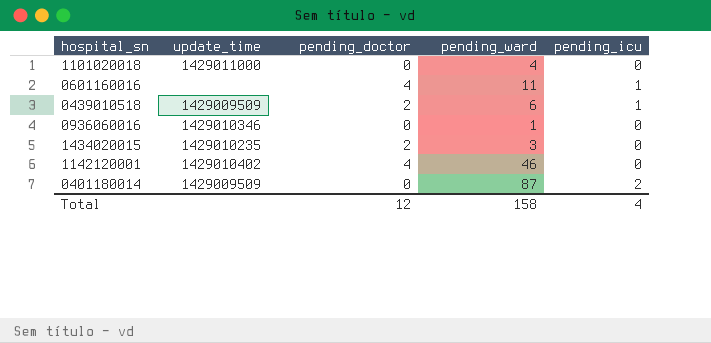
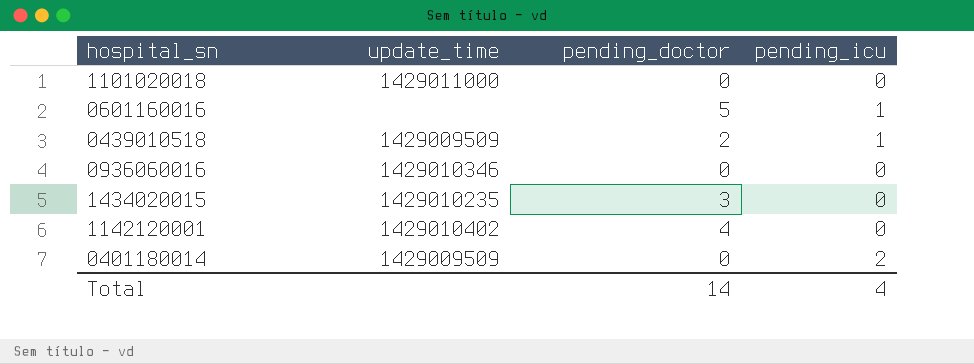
column pending_ward | position: 4 -> none
0601160016 | pending_doctor: 4 -> 5
1434020015 | pending_doctor: 2 -> 3
Total | pending_doctor: 12 -> 14

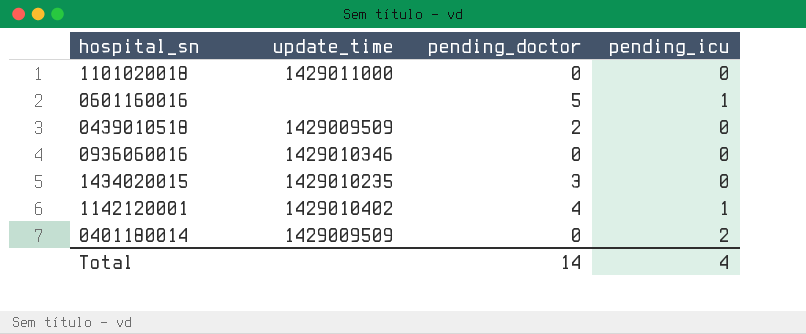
0439010518 | pending_icu: 1 -> 0
1142120001 | pending_icu: 0 -> 1

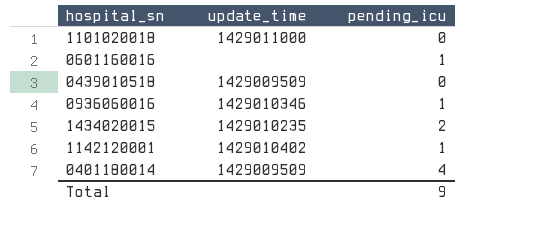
column pending_doctor | position: 3 -> none
0936060016 | pending_icu: 0 -> 1
1434020015 | pending_icu: 0 -> 2
0401180014 | pending_icu: 2 -> 4
Total | pending_icu: 4 -> 9

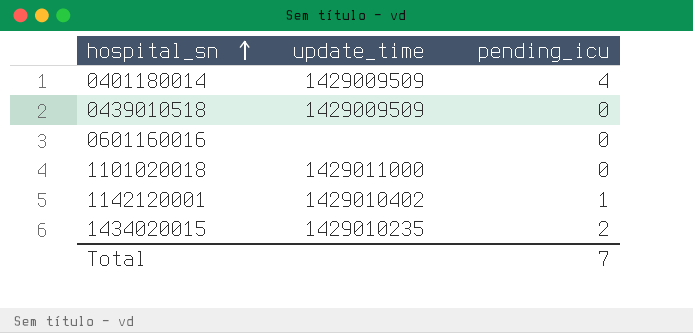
row order: none -> hospital_sn ascending
row 0936060016: 1429010346 | 1 -> none
0601160016 | pending_icu: 1 -> 0
Total | pending_icu: 9 -> 7

